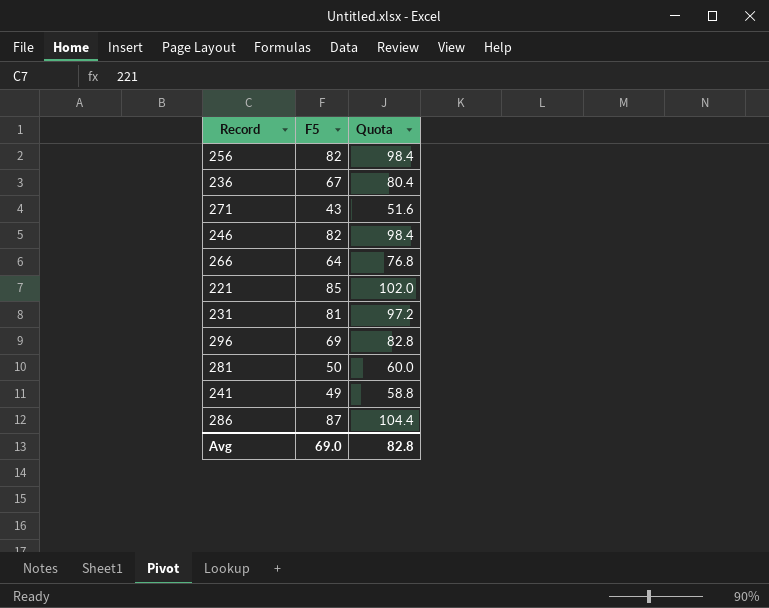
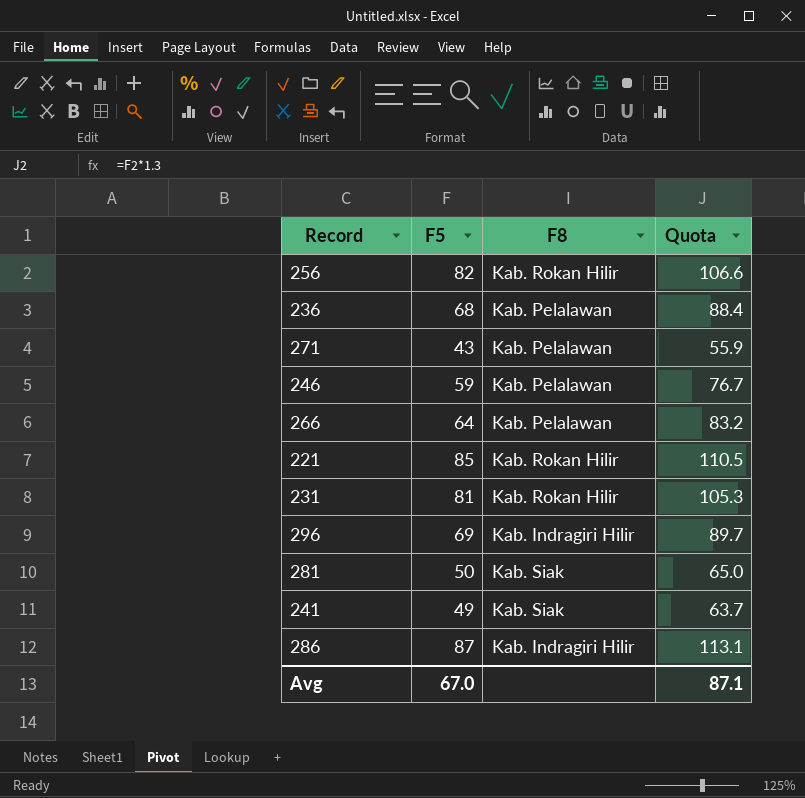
column F8 | position: none -> 3
column Quota | formula: [F5] * 1.2 -> [F5] * 1.3
236 | F5: 67 -> 68
246 | F5: 82 -> 59
Avg | F5: 69.0 -> 67.0
Avg | Quota: 82.8 -> 87.1

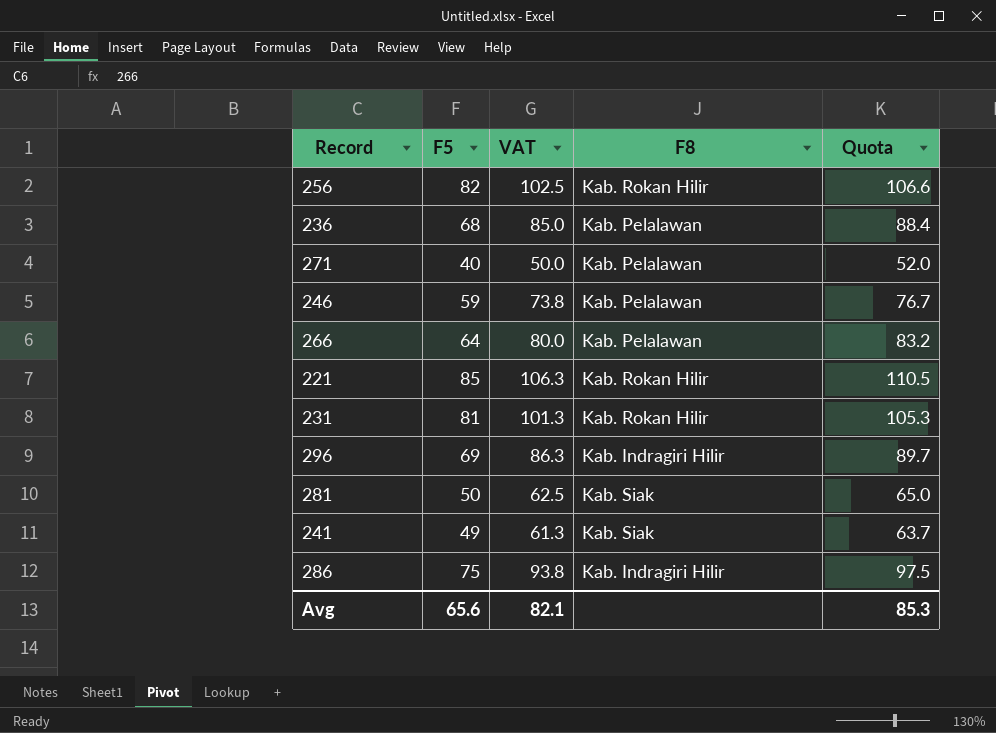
column VAT | formula: none -> [F5] * 1.25
271 | F5: 43 -> 40
271 | Quota: 55.9 -> 52.0
286 | F5: 87 -> 75
286 | Quota: 113.1 -> 97.5
Avg | F5: 67.0 -> 65.6
Avg | Quota: 87.1 -> 85.3

